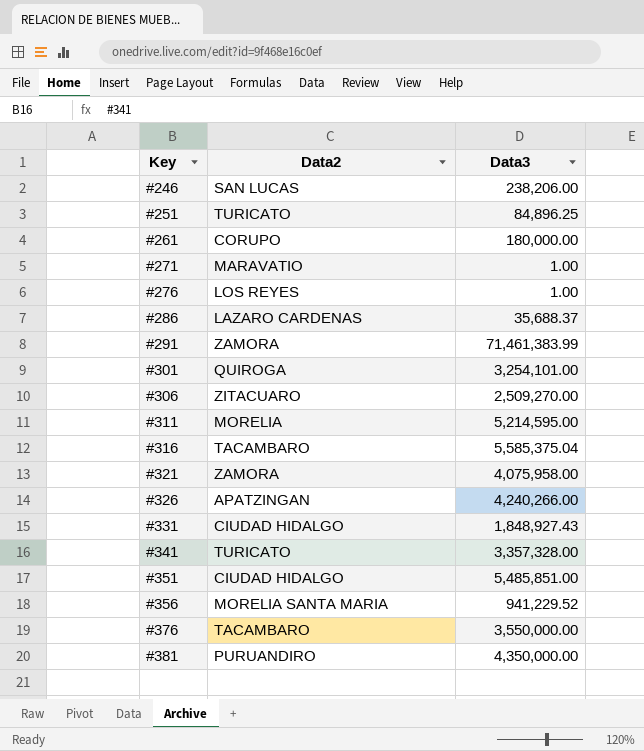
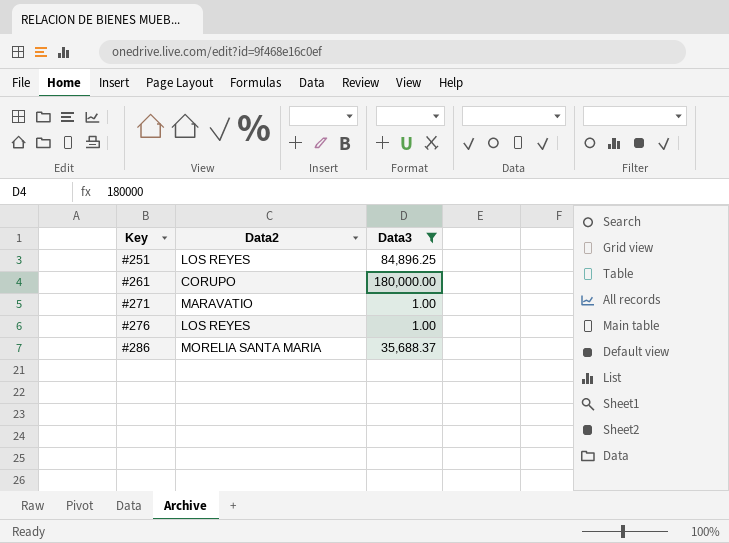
filter: none -> Data3 <= 180,000.00
#251 | Data2: TURICATO -> LOS REYES
#286 | Data2: LAZARO CARDENAS -> MORELIA SANTA MARIA

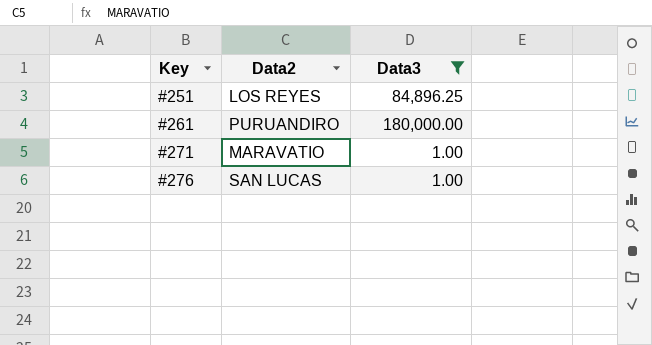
row #286: MORELIA SANTA MARIA | 35,688.37 -> none
#261 | Data2: CORUPO -> PURUANDIRO
#276 | Data2: LOS REYES -> SAN LUCAS

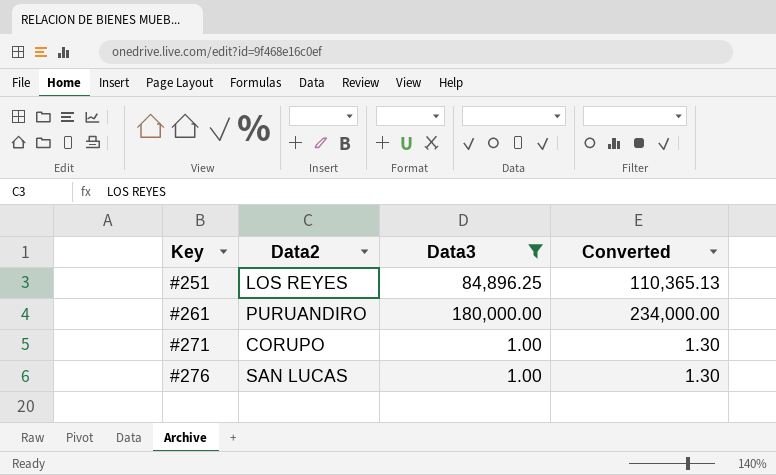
column Converted | formula: none -> [Data3] * 1.3
#271 | Data2: MARAVATIO -> CORUPO

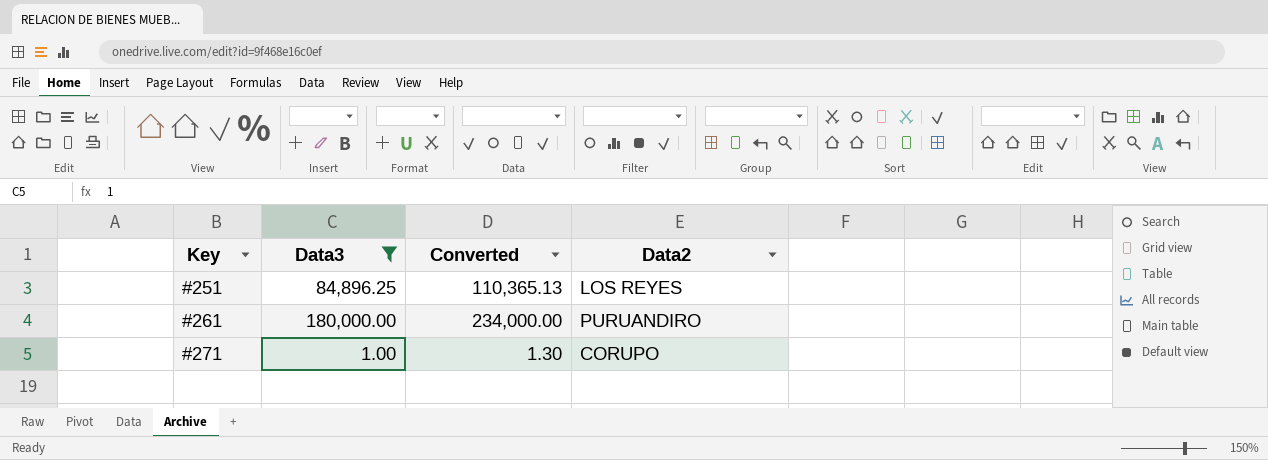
column Data2 | position: 2 -> 4
row #276: SAN LUCAS | 1.00 | 1.30 -> none

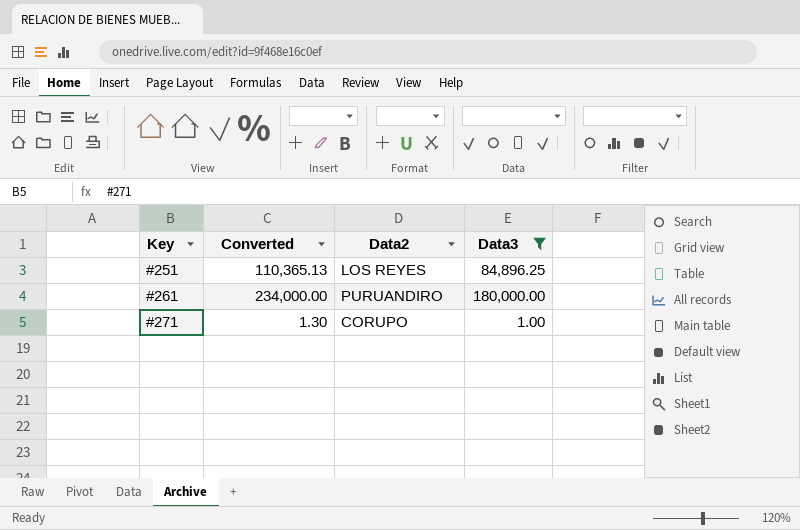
column Data3 | position: 2 -> 4

